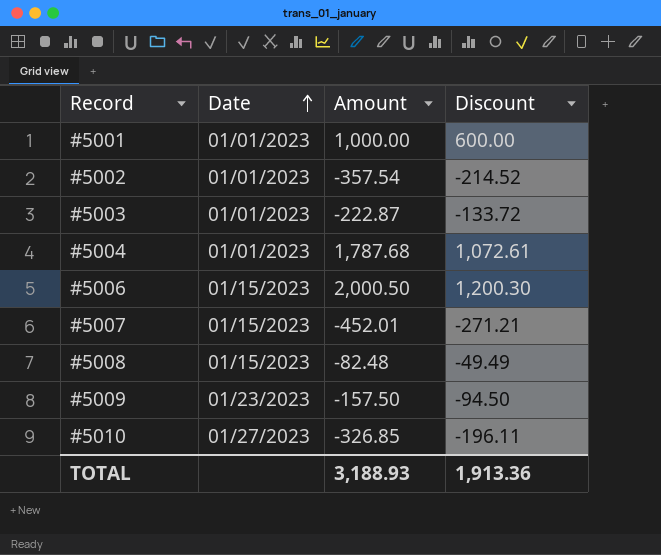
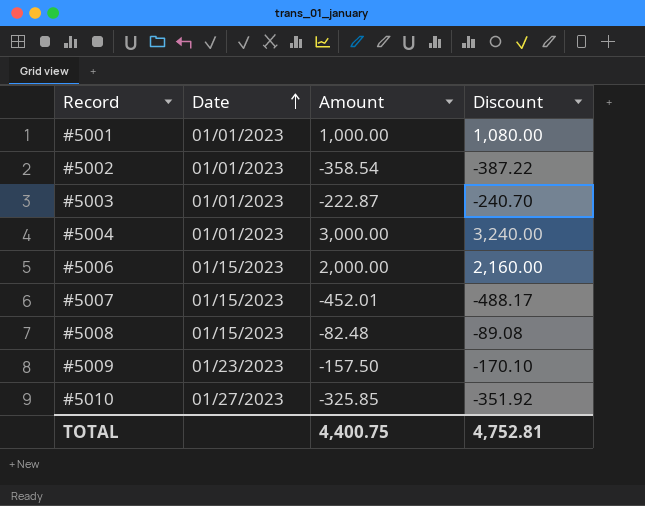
column Discount | formula: [Amount] * 0.6 -> [Amount] * 1.08
#5002 | Amount: -357.54 -> -358.54
#5004 | Amount: 1,787.68 -> 3,000.00
#5006 | Amount: 2,000.50 -> 2,000.00
#5010 | Amount: -326.85 -> -325.85
TOTAL | Amount: 3,188.93 -> 4,400.75
TOTAL | Discount: 1,913.36 -> 4,752.81

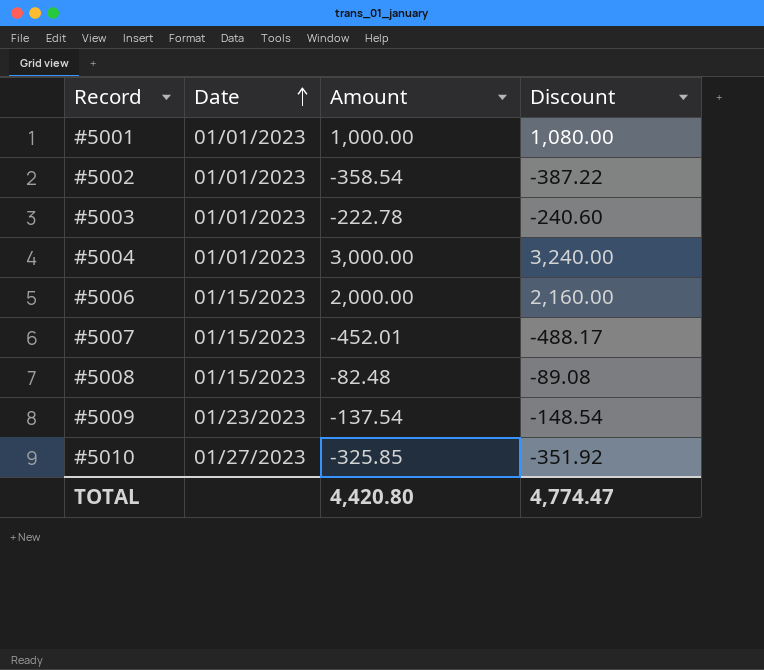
#5003 | Amount: -222.87 -> -222.78
#5003 | Discount: -240.70 -> -240.60
#5009 | Amount: -157.50 -> -137.54
#5009 | Discount: -170.10 -> -148.54
TOTAL | Amount: 4,400.75 -> 4,420.80
TOTAL | Discount: 4,752.81 -> 4,774.47

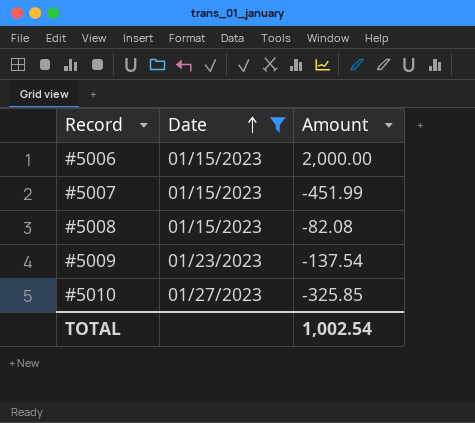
filter: none -> Date != 01/01/2023
column Discount | formula: [Amount] * 1.08 -> none
#5007 | Amount: -452.01 -> -451.99
#5008 | Amount: -82.48 -> -82.08
TOTAL | Amount: 4,420.80 -> 1,002.54

